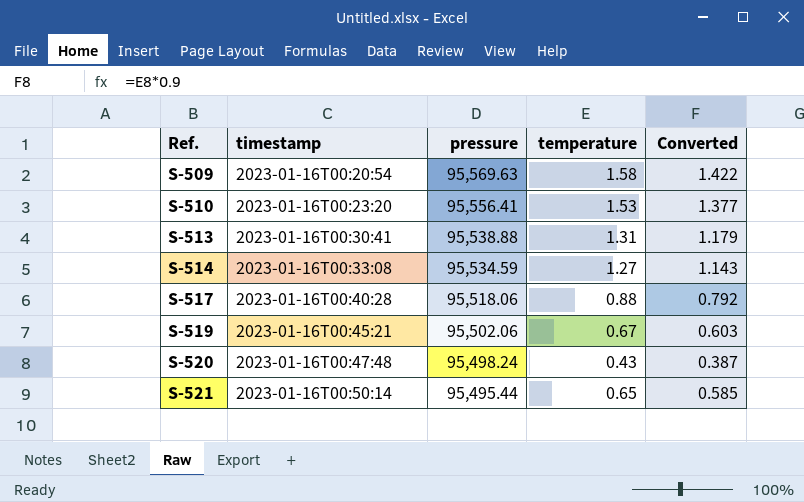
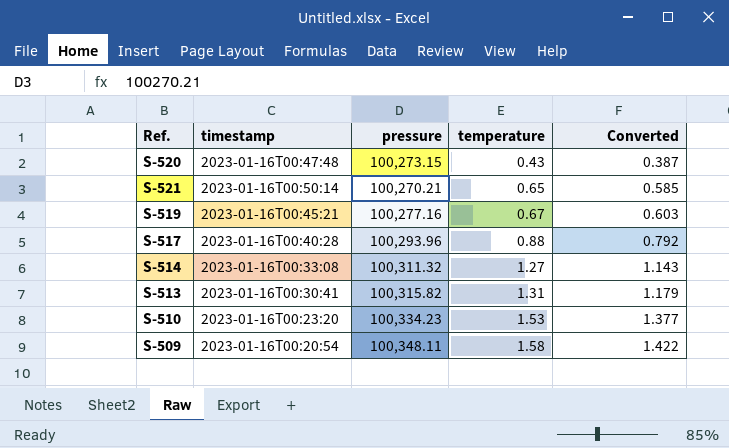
row order: Ref. ascending -> temperature ascending
S-520 | pressure: 95,498.24 -> 100,273.15
S-521 | pressure: 95,495.44 -> 100,270.21
S-519 | pressure: 95,502.06 -> 100,277.16
S-517 | pressure: 95,518.06 -> 100,293.96
S-514 | pressure: 95,534.59 -> 100,311.32
S-513 | pressure: 95,538.88 -> 100,315.82
S-510 | pressure: 95,556.41 -> 100,334.23
S-509 | pressure: 95,569.63 -> 100,348.11

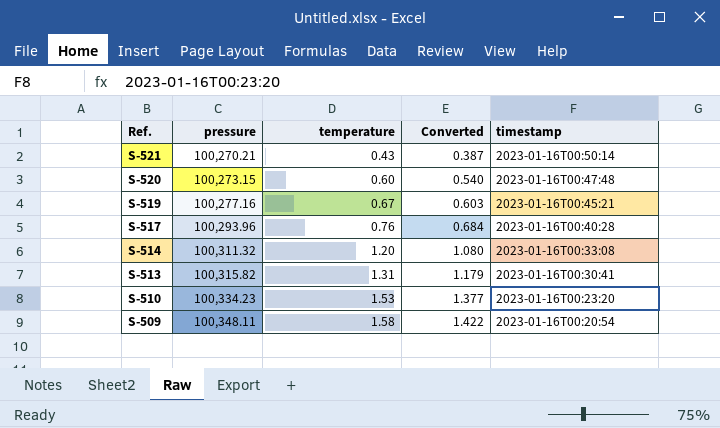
row order: temperature ascending -> Ref. descending
column timestamp | position: 2 -> 5
S-521 | temperature: 0.65 -> 0.43
S-521 | Converted: 0.585 -> 0.387
S-520 | temperature: 0.43 -> 0.60
S-520 | Converted: 0.387 -> 0.540
S-517 | temperature: 0.88 -> 0.76
S-517 | Converted: 0.792 -> 0.684
S-514 | temperature: 1.27 -> 1.20
S-514 | Converted: 1.143 -> 1.080

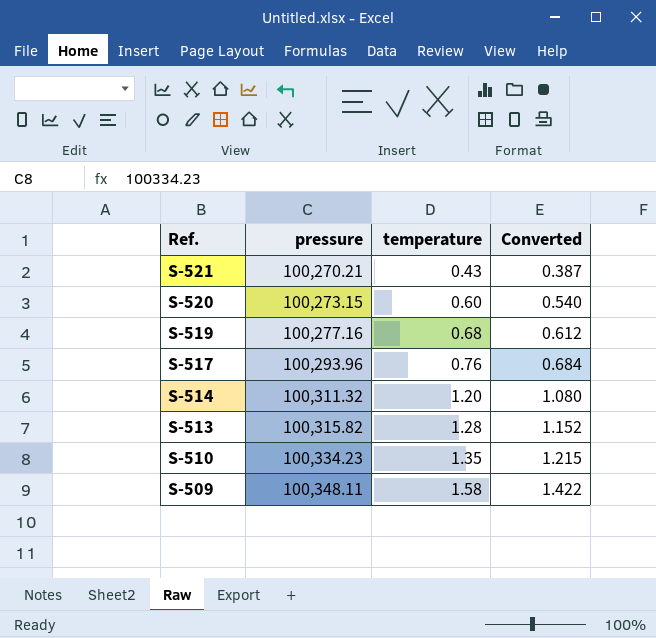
column timestamp | position: 5 -> none
S-519 | temperature: 0.67 -> 0.68
S-519 | Converted: 0.603 -> 0.612
S-513 | temperature: 1.31 -> 1.28
S-513 | Converted: 1.179 -> 1.152
S-510 | temperature: 1.53 -> 1.35
S-510 | Converted: 1.377 -> 1.215

